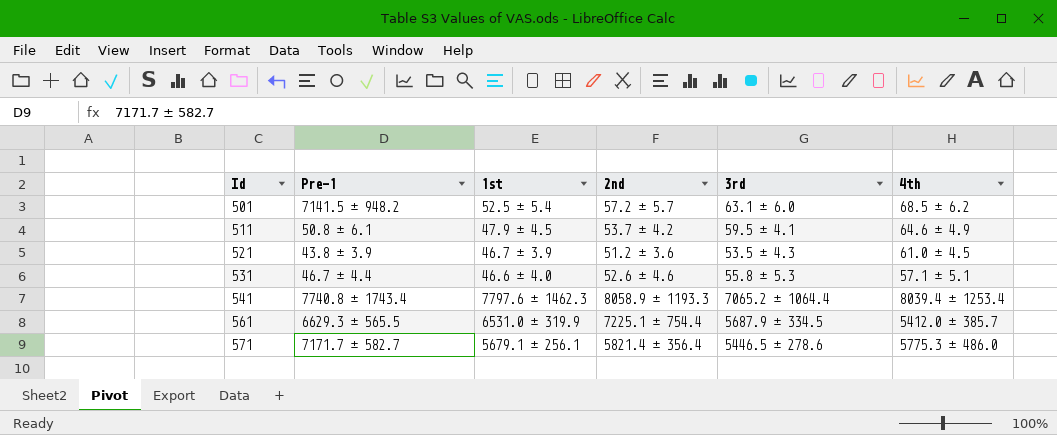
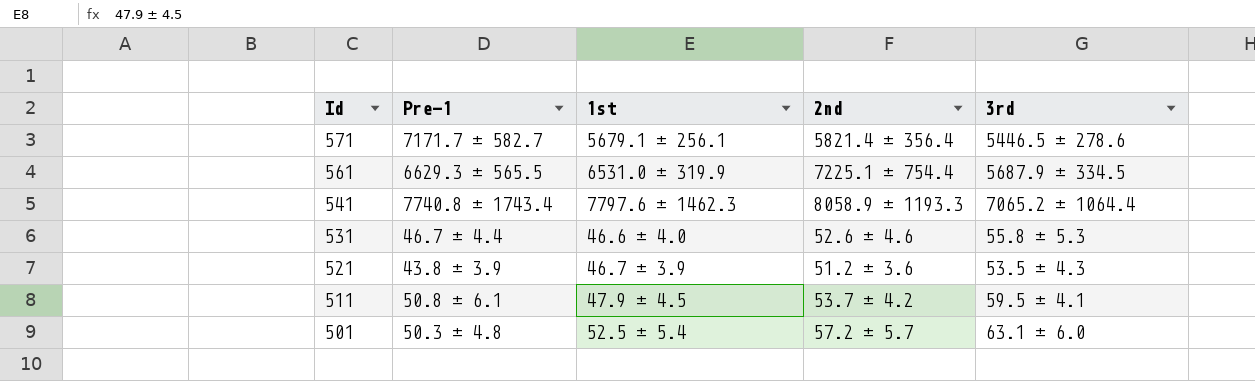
row order: Id ascending -> Id descending
column 4th | position: 6 -> none
501 | Pre-1: 7141.5 ± 948.2 -> 50.3 ± 4.8

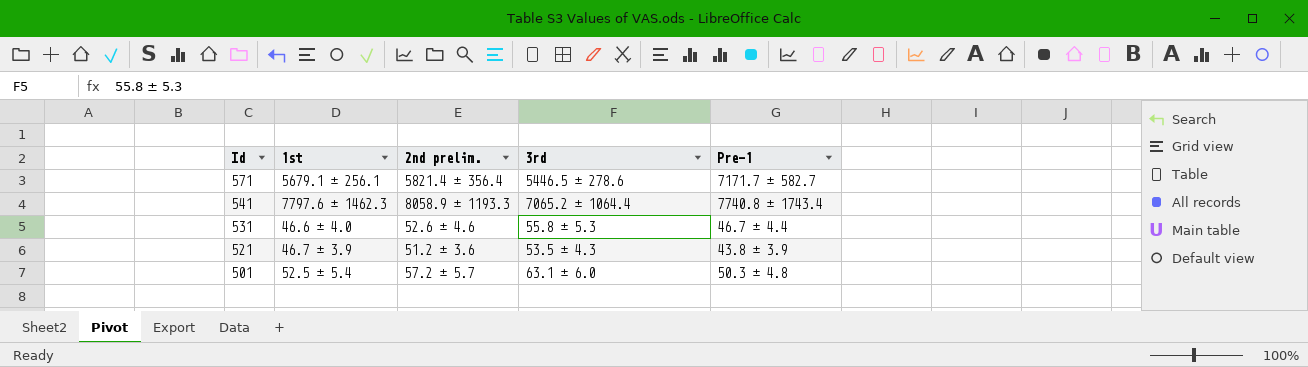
column name: 2nd -> 2nd prelim.
column Pre-1 | position: 2 -> 5
row 561: 6629.3 ± 565.5 | 6531.0 ± 319.9 | 7225.1 ± 754.4 | 5687.9 ± 334.5 -> none
row 511: 50.8 ± 6.1 | 47.9 ± 4.5 | 53.7 ± 4.2 | 59.5 ± 4.1 -> none

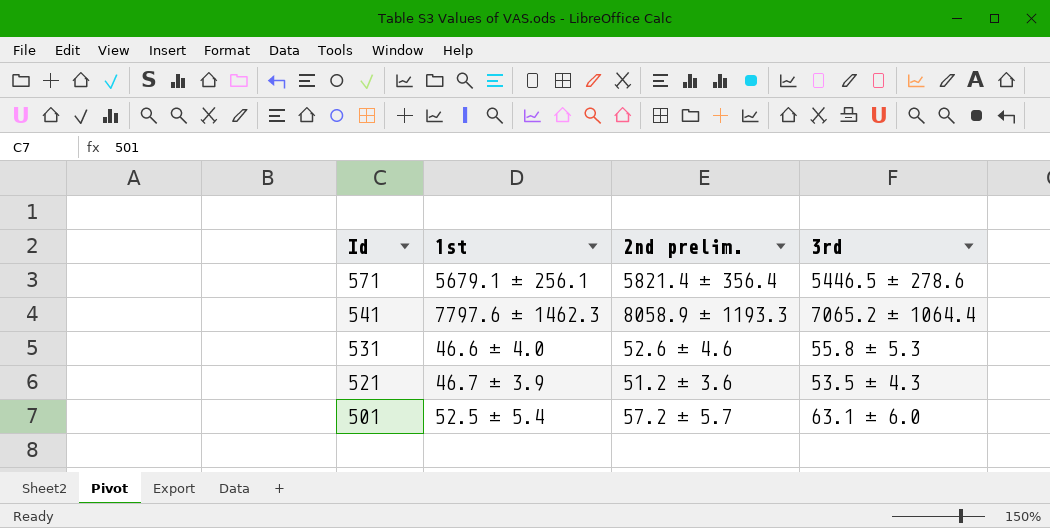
column Pre-1 | position: 5 -> none

